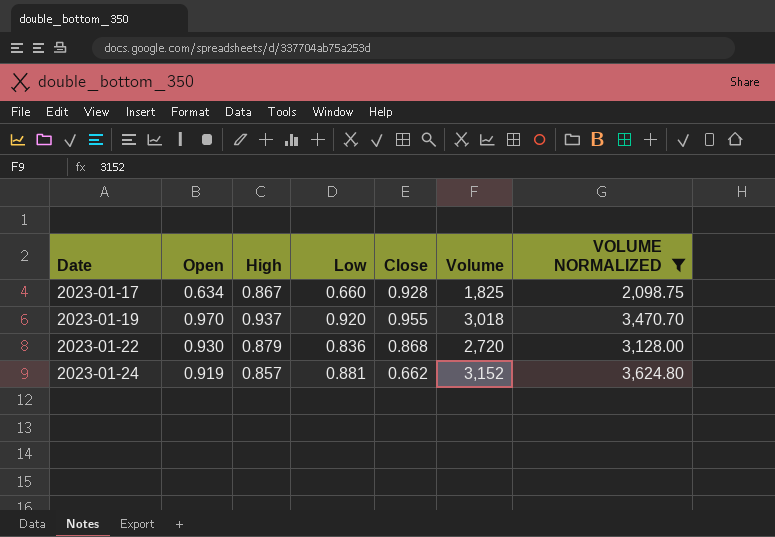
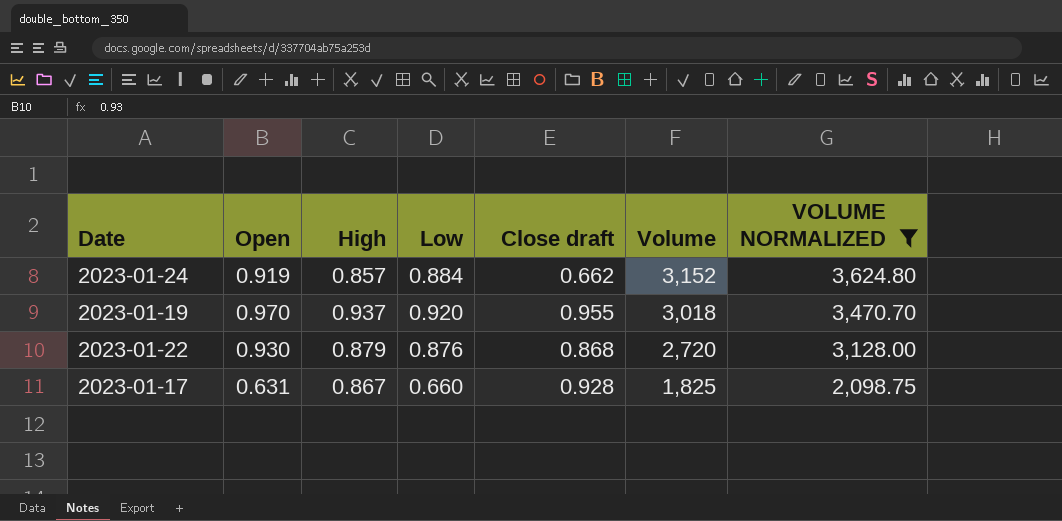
row order: Date ascending -> Volume descending
column name: Close -> Close draft
2023-01-24 | Low: 0.881 -> 0.884
2023-01-22 | Low: 0.836 -> 0.876
2023-01-17 | Open: 0.634 -> 0.631

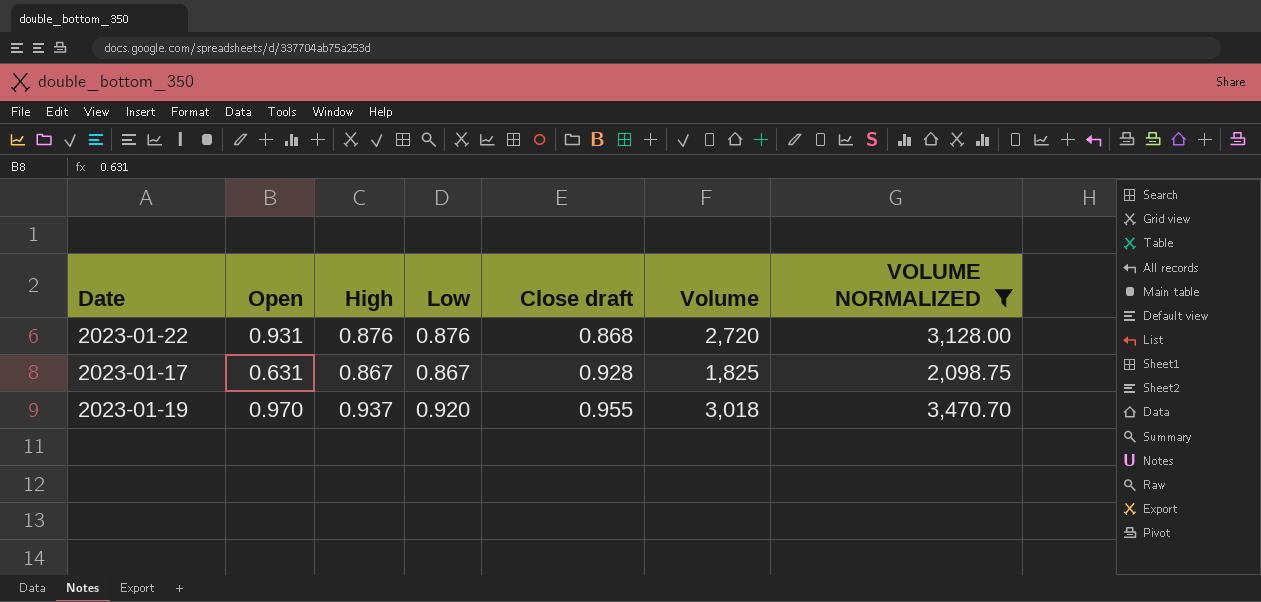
row order: Volume descending -> Close draft ascending
row 2023-01-24: 0.919 | 0.857 | 0.884 | 0.662 | 3,152 | 3,624.80 -> none
2023-01-22 | Open: 0.930 -> 0.931
2023-01-22 | High: 0.879 -> 0.876
2023-01-17 | Low: 0.660 -> 0.867

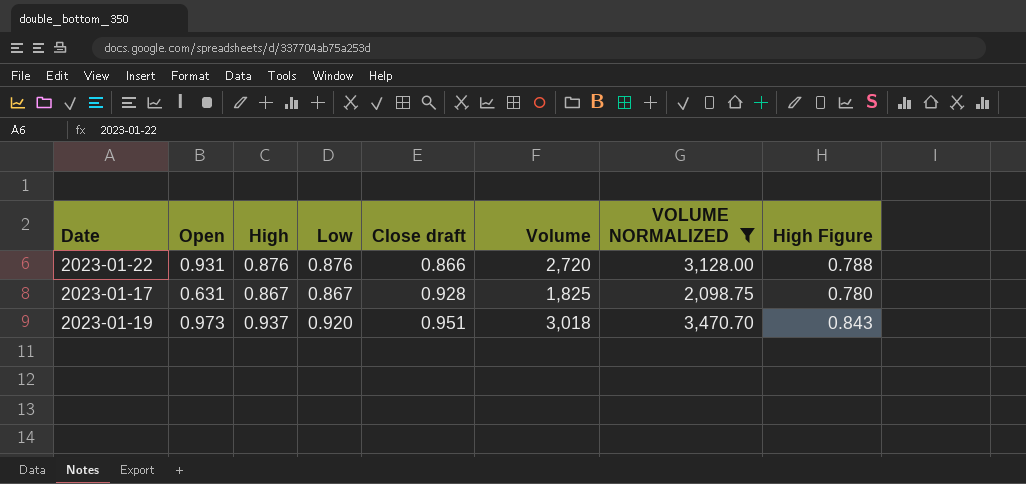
column High Figure | formula: none -> [High] * 0.9
2023-01-22 | Close draft: 0.868 -> 0.866
2023-01-19 | Open: 0.970 -> 0.973
2023-01-19 | Close draft: 0.955 -> 0.951

